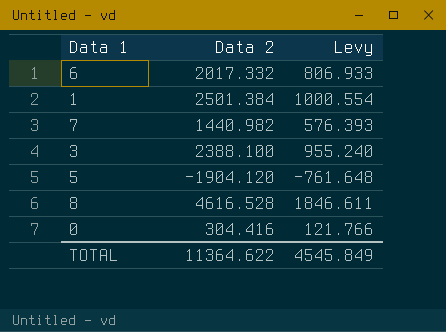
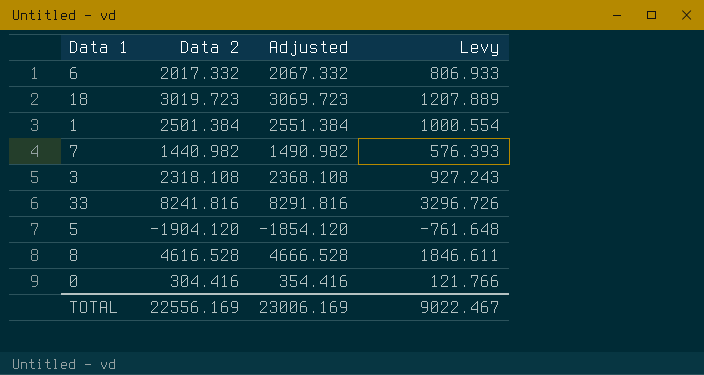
column Adjusted | formula: none -> [Data 2] + 50
row 18: none -> 3019.723 | 3069.723 | 1207.889
3 | Data 2: 2388.100 -> 2318.108
3 | Levy: 955.240 -> 927.243
row 33: none -> 8241.816 | 8291.816 | 3296.726
TOTAL | Data 2: 11364.622 -> 22556.169
TOTAL | Levy: 4545.849 -> 9022.467

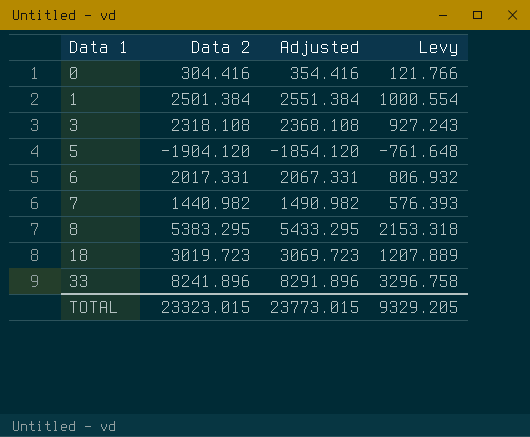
row order: none -> Data 1 ascending
6 | Data 2: 2017.332 -> 2017.331
6 | Adjusted: 2067.332 -> 2067.331
6 | Levy: 806.933 -> 806.932
8 | Data 2: 4616.528 -> 5383.295
8 | Adjusted: 4666.528 -> 5433.295
8 | Levy: 1846.611 -> 2153.318
33 | Data 2: 8241.816 -> 8241.896
33 | Adjusted: 8291.816 -> 8291.896
33 | Levy: 3296.726 -> 3296.758
TOTAL | Data 2: 22556.169 -> 23323.015
TOTAL | Adjusted: 23006.169 -> 23773.015
TOTAL | Levy: 9022.467 -> 9329.205

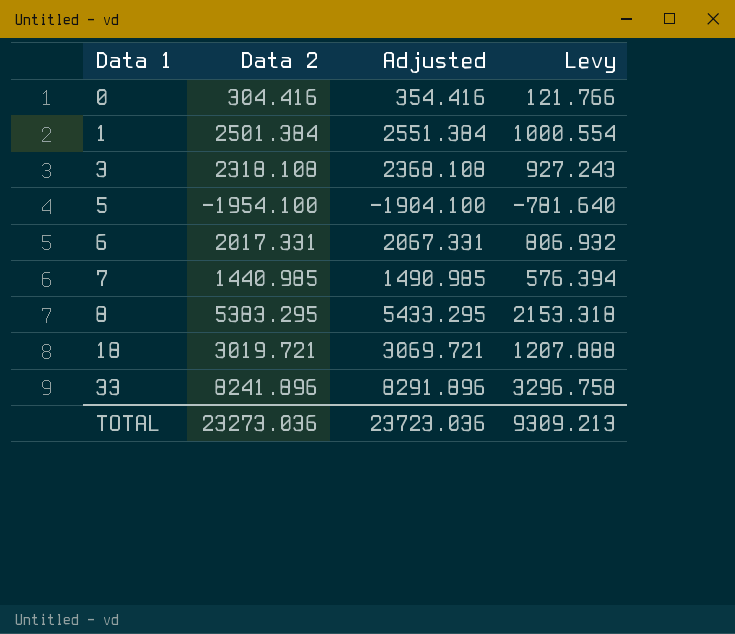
5 | Data 2: -1904.120 -> -1954.100
5 | Adjusted: -1854.120 -> -1904.100
5 | Levy: -761.648 -> -781.640
7 | Data 2: 1440.982 -> 1440.985
7 | Adjusted: 1490.982 -> 1490.985
7 | Levy: 576.393 -> 576.394
18 | Data 2: 3019.723 -> 3019.721
18 | Adjusted: 3069.723 -> 3069.721
18 | Levy: 1207.889 -> 1207.888
TOTAL | Data 2: 23323.015 -> 23273.036
TOTAL | Adjusted: 23773.015 -> 23723.036
TOTAL | Levy: 9329.205 -> 9309.213

